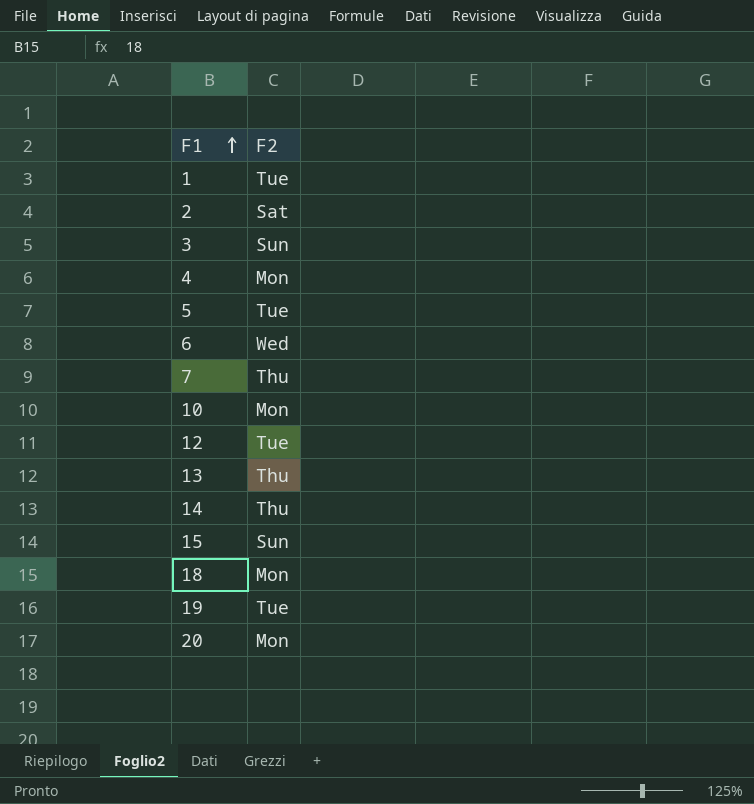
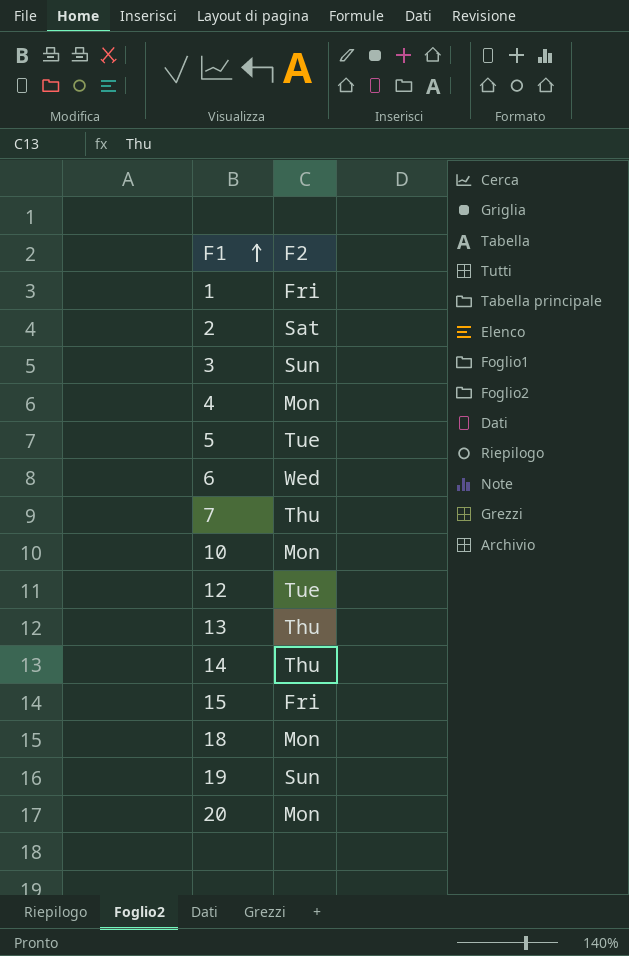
1 | F2: Tue -> Fri
15 | F2: Sun -> Fri
19 | F2: Tue -> Sun

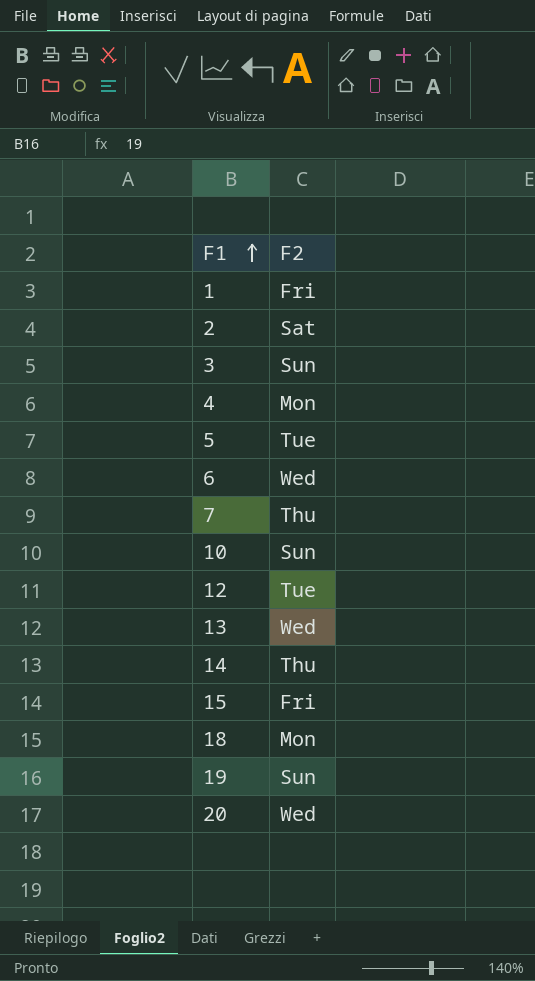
10 | F2: Mon -> Sun
13 | F2: Thu -> Wed
20 | F2: Mon -> Wed

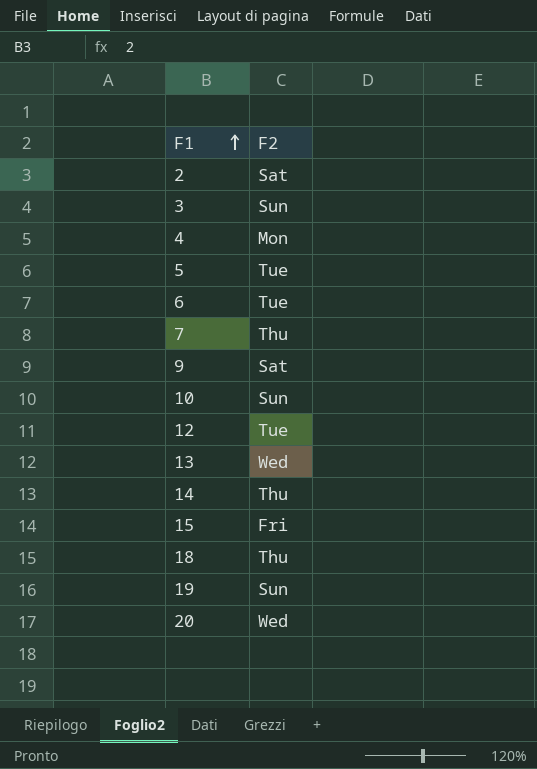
row 1: Fri -> none
6 | F2: Wed -> Tue
row 9: none -> Sat
18 | F2: Mon -> Thu

